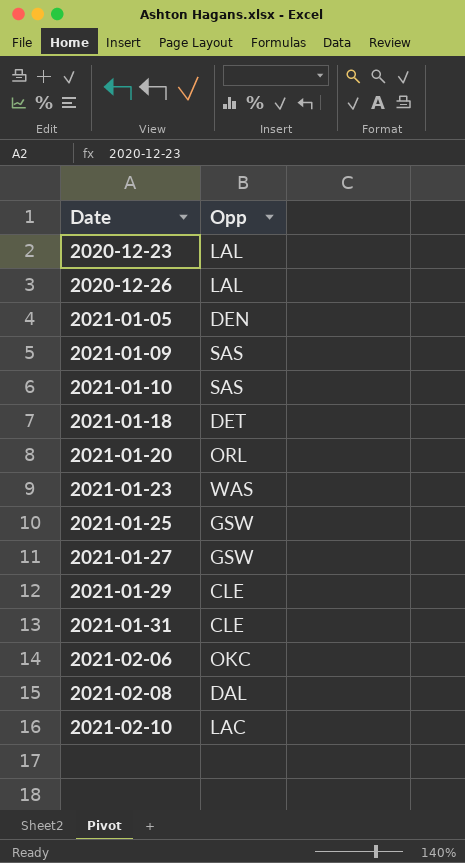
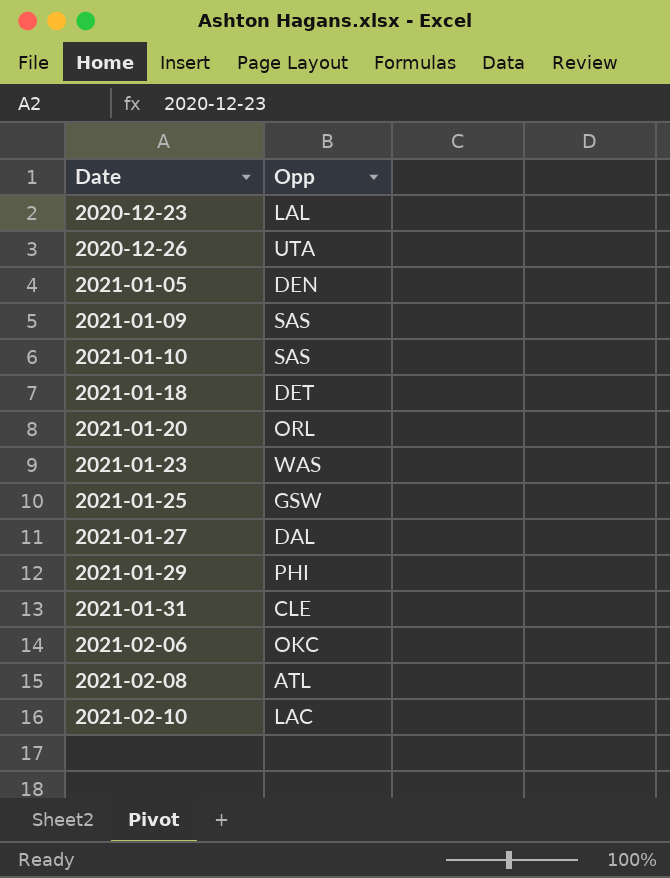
2020-12-26 | Opp: LAL -> UTA
2021-01-27 | Opp: GSW -> DAL
2021-01-29 | Opp: CLE -> PHI
2021-02-08 | Opp: DAL -> ATL

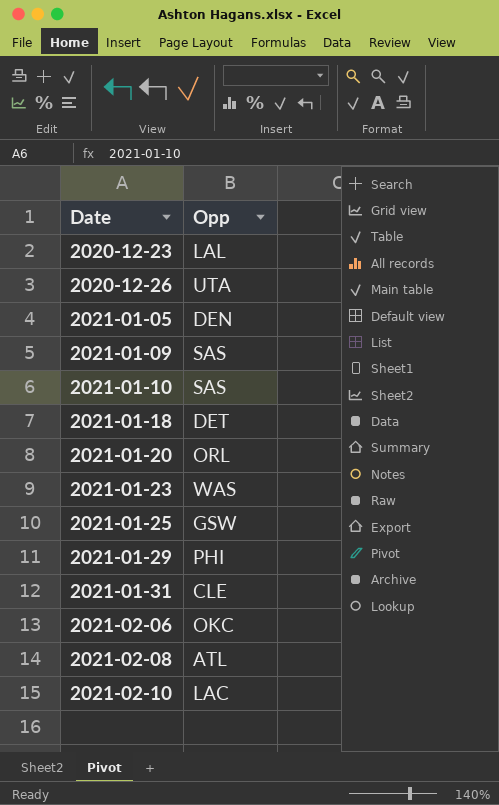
row 2021-01-27: DAL -> none

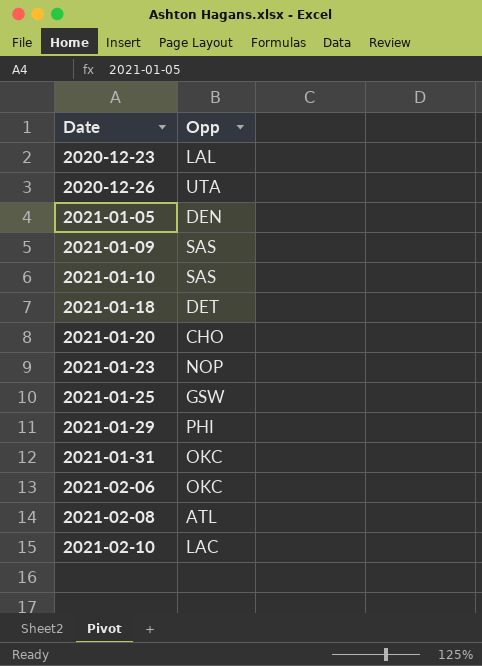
2021-01-20 | Opp: ORL -> CHO
2021-01-23 | Opp: WAS -> NOP
2021-01-31 | Opp: CLE -> OKC

